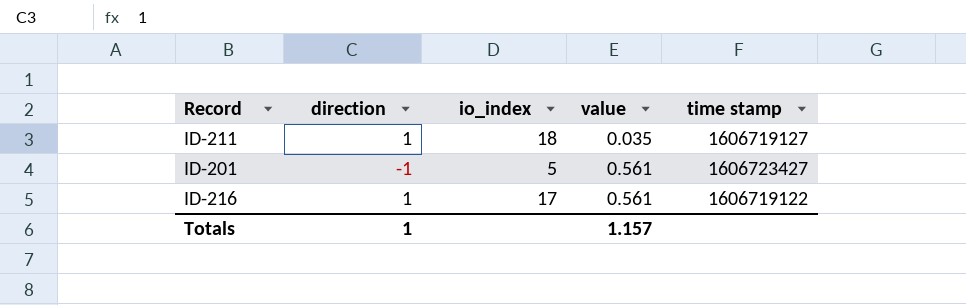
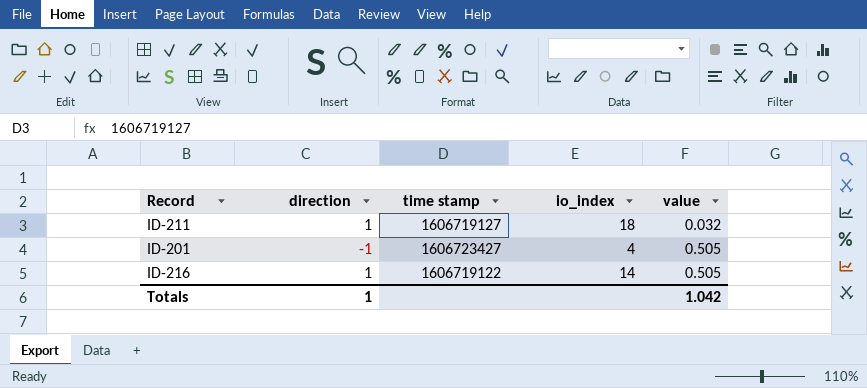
column time stamp | position: 5 -> 3
ID-211 | value: 0.035 -> 0.032
ID-201 | io_index: 5 -> 4
ID-201 | value: 0.561 -> 0.505
ID-216 | io_index: 17 -> 14
ID-216 | value: 0.561 -> 0.505
Totals | value: 1.157 -> 1.042

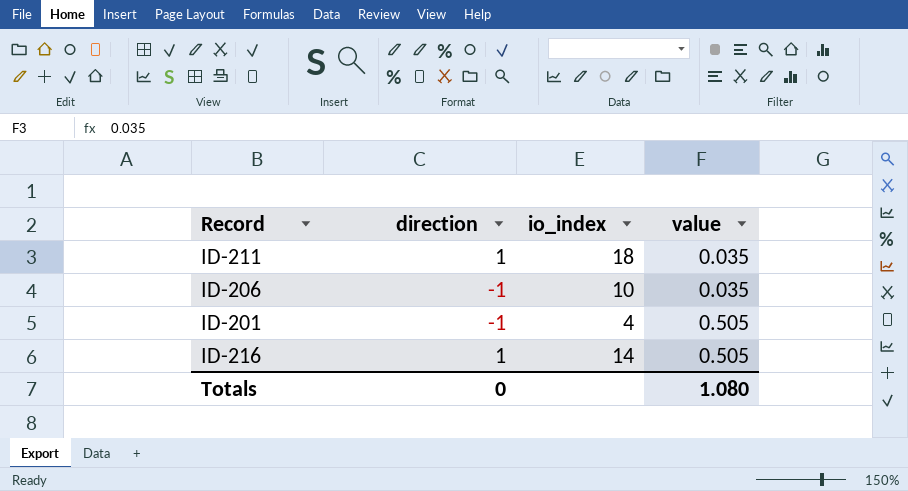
column time stamp | position: 3 -> none
ID-211 | value: 0.032 -> 0.035
row ID-206: none -> -1 | 10 | 0.035
Totals | direction: 1 -> 0
Totals | value: 1.042 -> 1.080

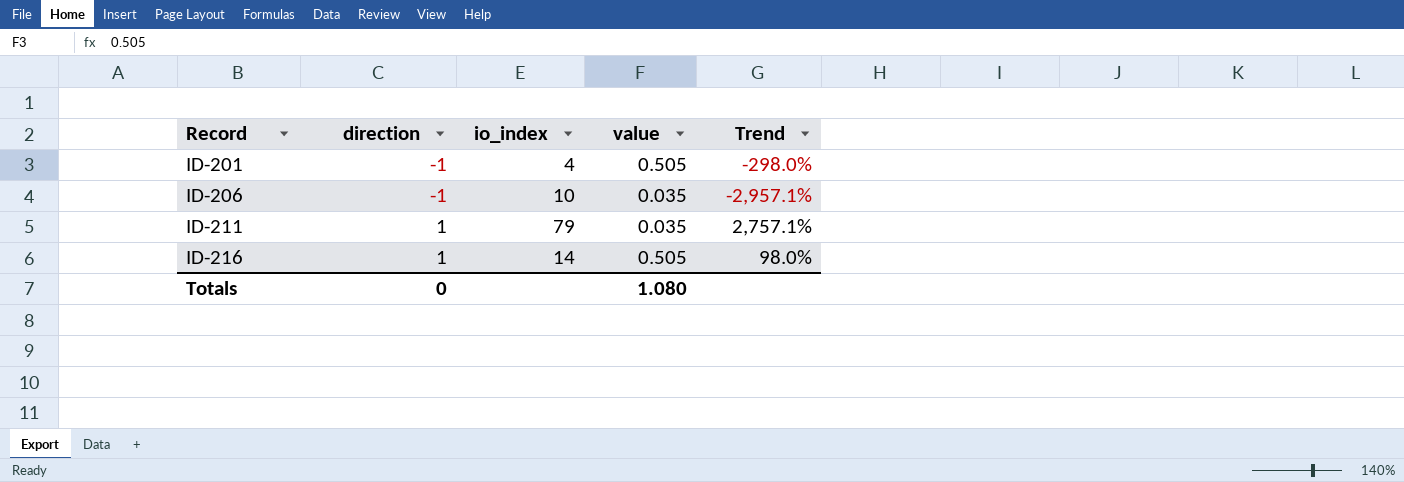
row order: value ascending -> Record ascending
column Trend | formula: none -> ([direction] - [value]) / [value]
ID-211 | io_index: 18 -> 79

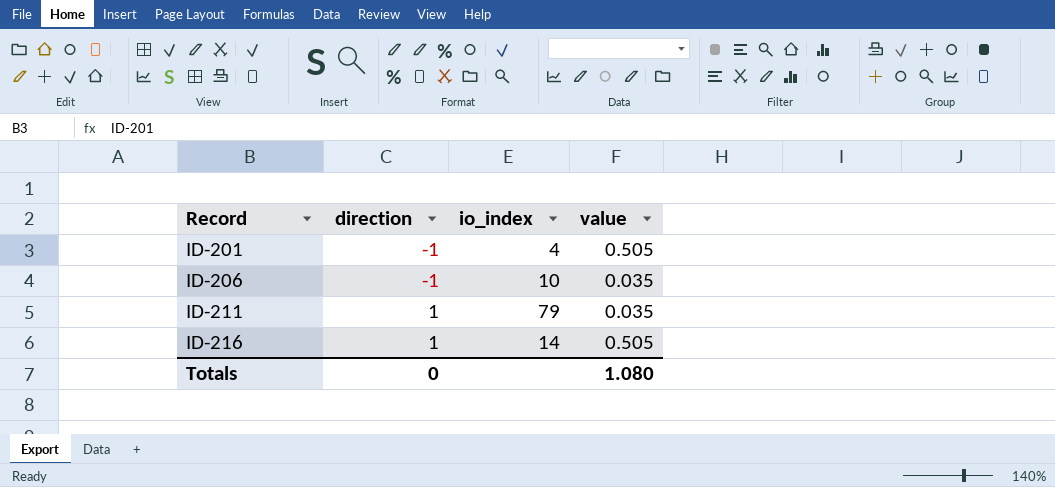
column Trend | formula: ([direction] - [value]) / [value] -> none

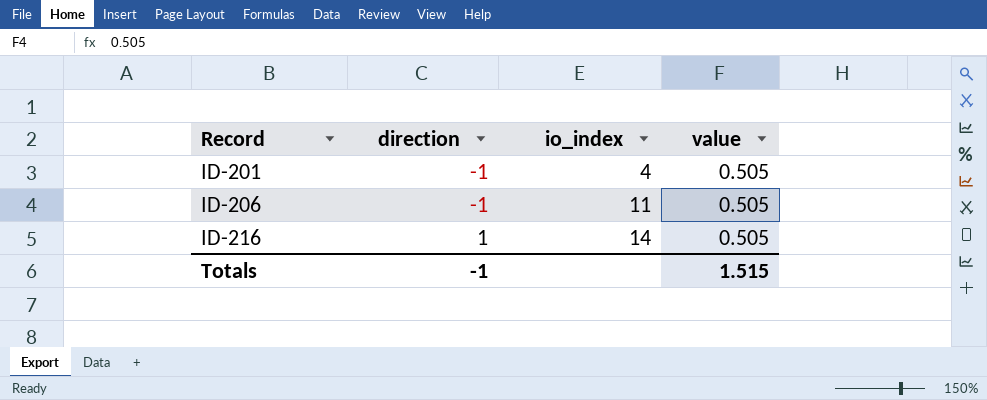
row ID-211: 1 | 79 | 0.035 -> none
ID-206 | io_index: 10 -> 11
ID-206 | value: 0.035 -> 0.505
Totals | direction: 0 -> -1
Totals | value: 1.080 -> 1.515

